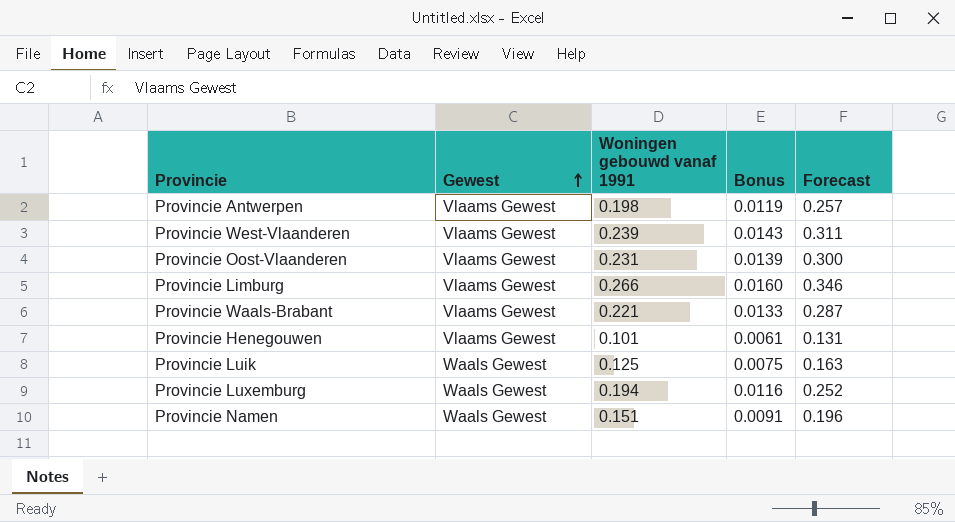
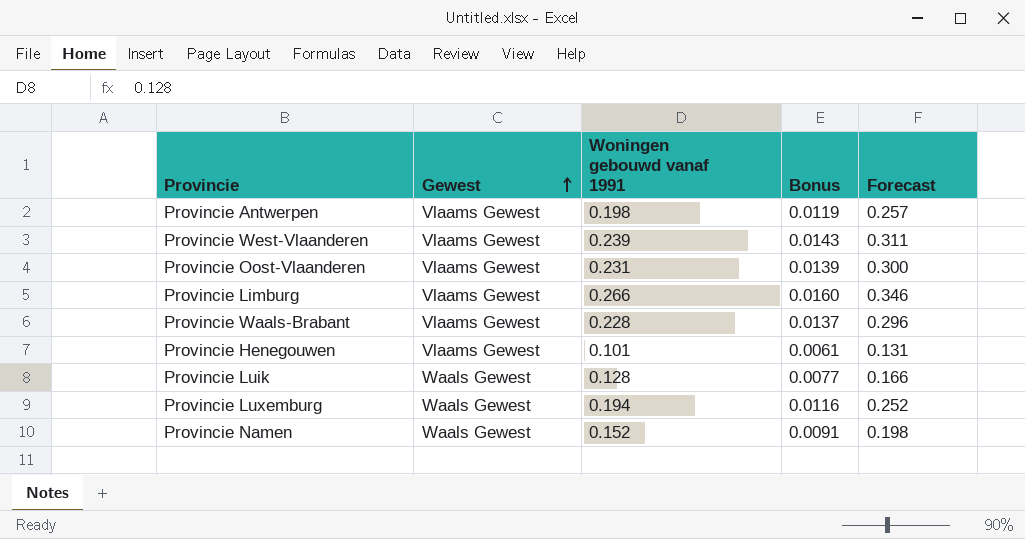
Provincie Waals-Brabant | Woningen gebouwd vanaf 1991: 0.221 -> 0.228
Provincie Waals-Brabant | Bonus: 0.0133 -> 0.0137
Provincie Waals-Brabant | Forecast: 0.287 -> 0.296
Provincie Luik | Woningen gebouwd vanaf 1991: 0.125 -> 0.128
Provincie Luik | Bonus: 0.0075 -> 0.0077
Provincie Luik | Forecast: 0.163 -> 0.166
Provincie Namen | Woningen gebouwd vanaf 1991: 0.151 -> 0.152
Provincie Namen | Forecast: 0.196 -> 0.198

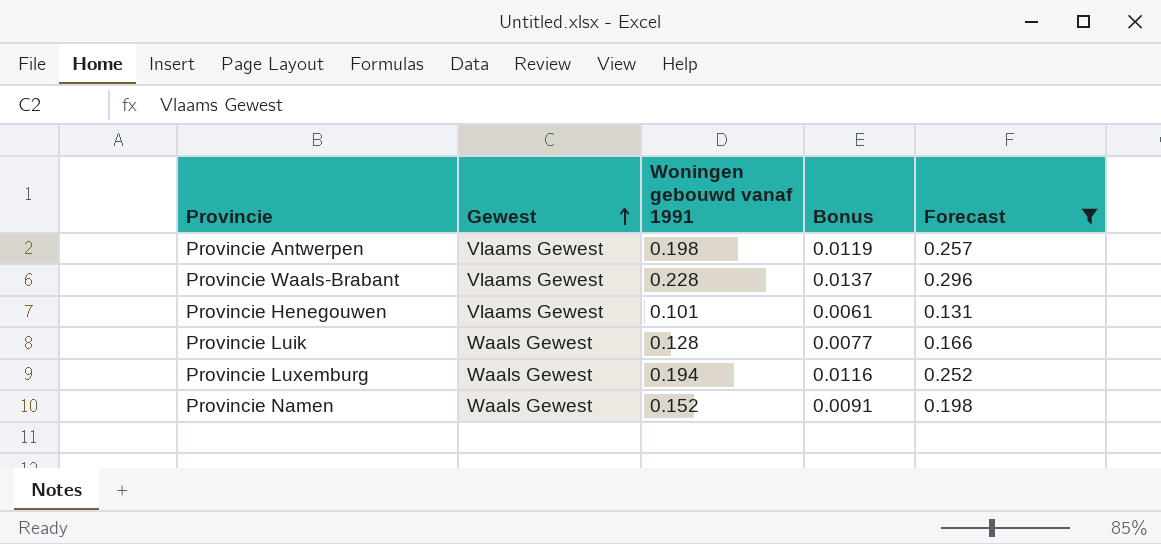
filter: none -> Forecast <= 0.296

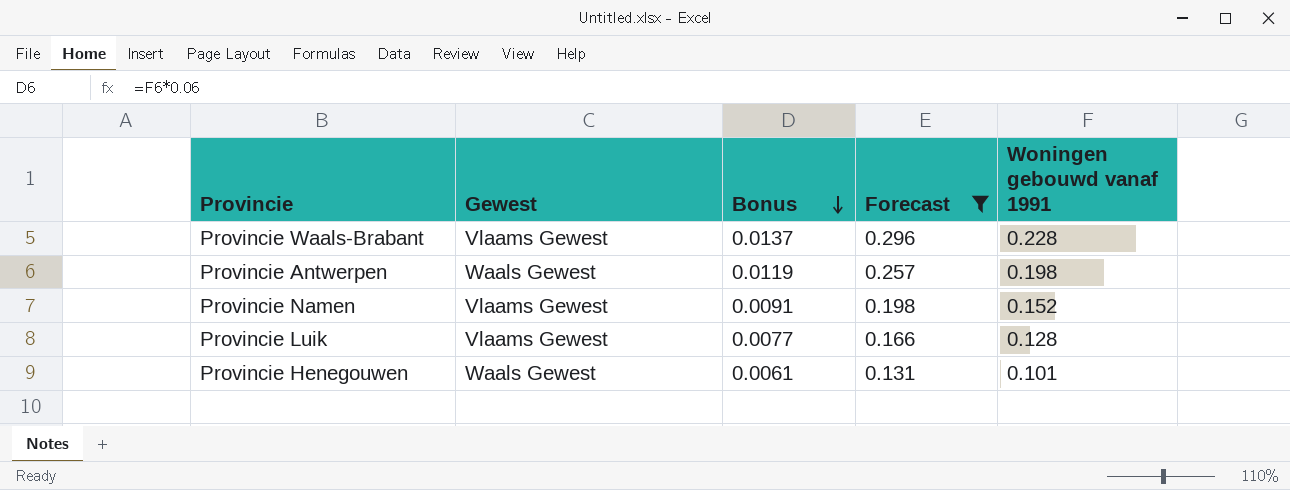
row order: Gewest ascending -> Bonus descending
column Woningen gebouwd vanaf 1991 | position: 3 -> 5
row Provincie Luxemburg: Waals Gewest | 0.194 | 0.0116 | 0.252 -> none
Provincie Antwerpen | Gewest: Vlaams Gewest -> Waals Gewest
Provincie Namen | Gewest: Waals Gewest -> Vlaams Gewest
Provincie Luik | Gewest: Waals Gewest -> Vlaams Gewest
Provincie Henegouwen | Gewest: Vlaams Gewest -> Waals Gewest

